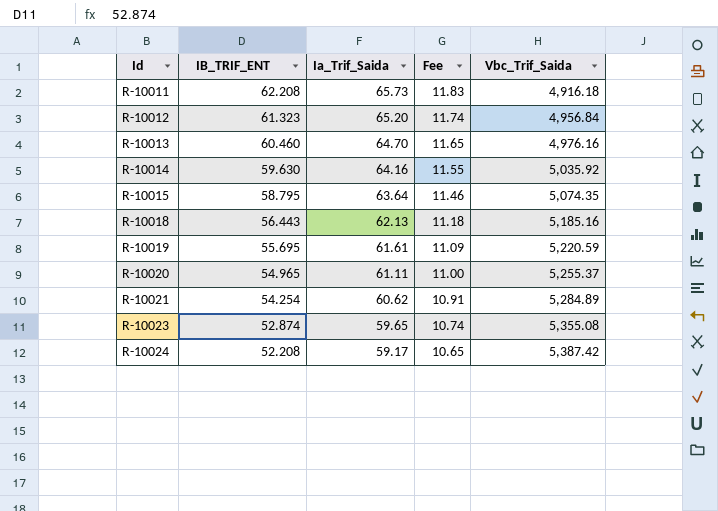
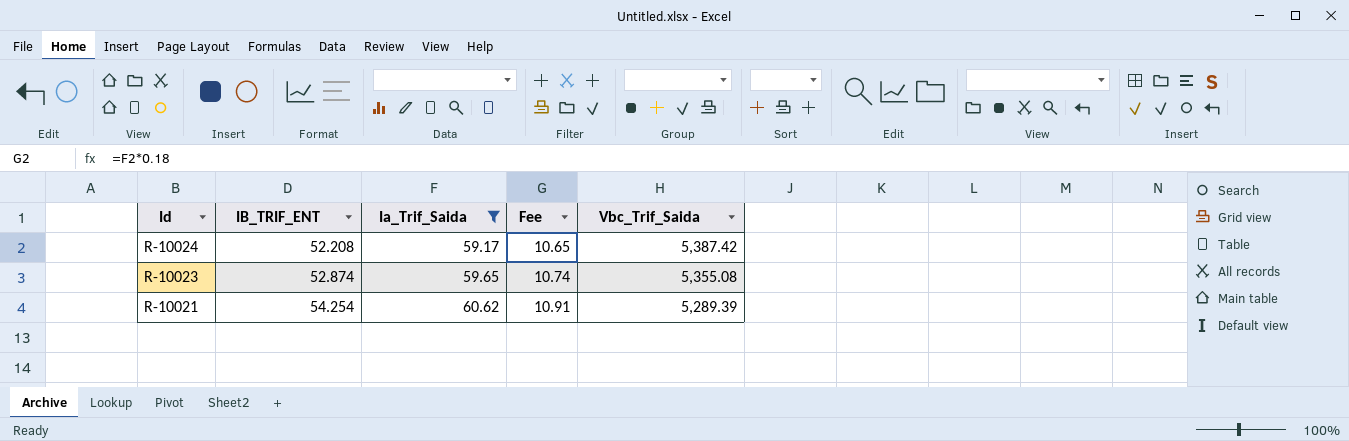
filter: none -> Ia_Trif_Saida <= 60.62
row order: Id ascending -> Id descending
R-10021 | Vbc_Trif_Saida: 5,284.89 -> 5,289.39

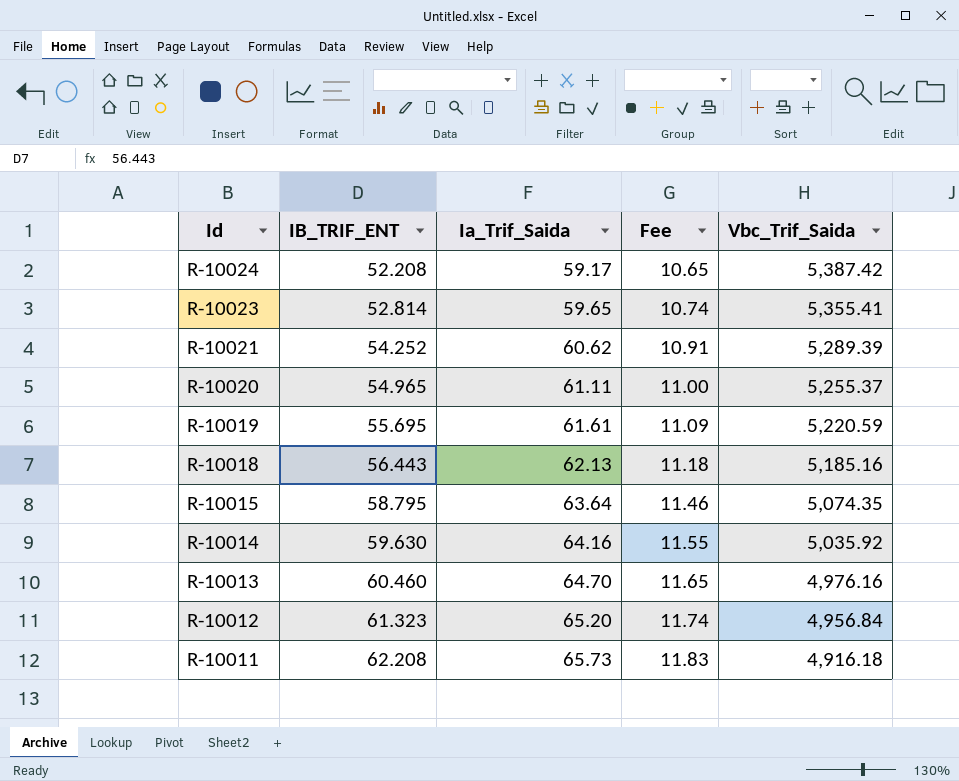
filter: Ia_Trif_Saida <= 60.62 -> none
R-10023 | IB_TRIF_ENT: 52.874 -> 52.814
R-10023 | Vbc_Trif_Saida: 5,355.08 -> 5,355.41
R-10021 | IB_TRIF_ENT: 54.254 -> 54.252

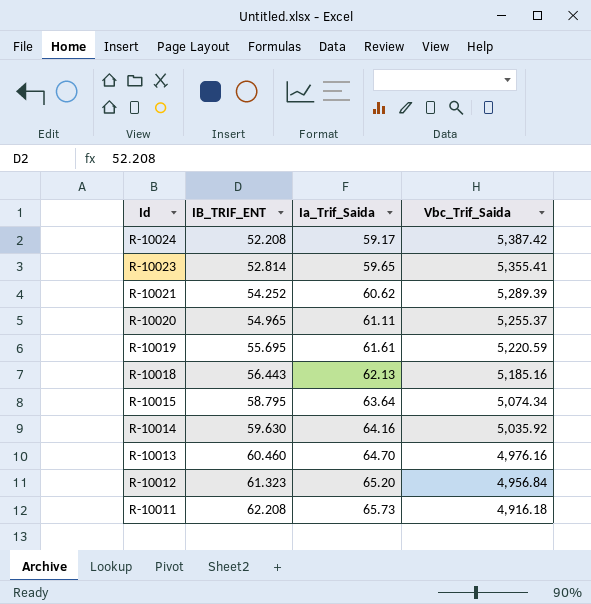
column Fee | formula: [Ia_Trif_Saida] * 0.18 -> none
R-10015 | Vbc_Trif_Saida: 5,074.35 -> 5,074.34

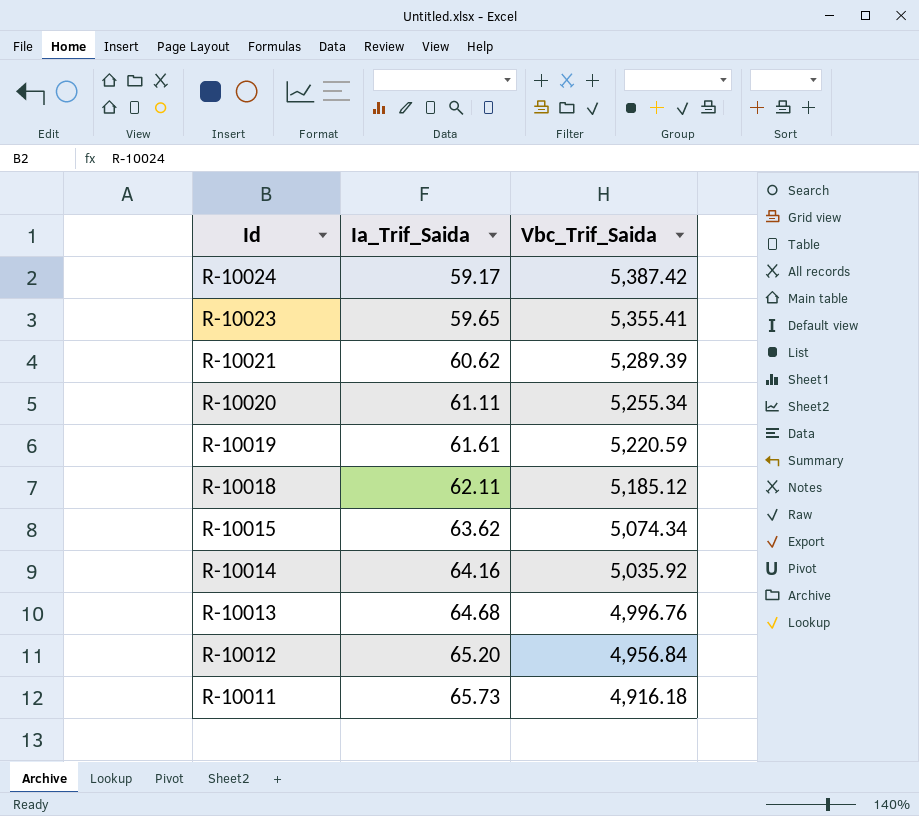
column IB_TRIF_ENT | position: 2 -> none
R-10020 | Vbc_Trif_Saida: 5,255.37 -> 5,255.34
R-10018 | Ia_Trif_Saida: 62.13 -> 62.11
R-10018 | Vbc_Trif_Saida: 5,185.16 -> 5,185.12
R-10015 | Ia_Trif_Saida: 63.64 -> 63.62
R-10013 | Ia_Trif_Saida: 64.70 -> 64.68
R-10013 | Vbc_Trif_Saida: 4,976.16 -> 4,996.76

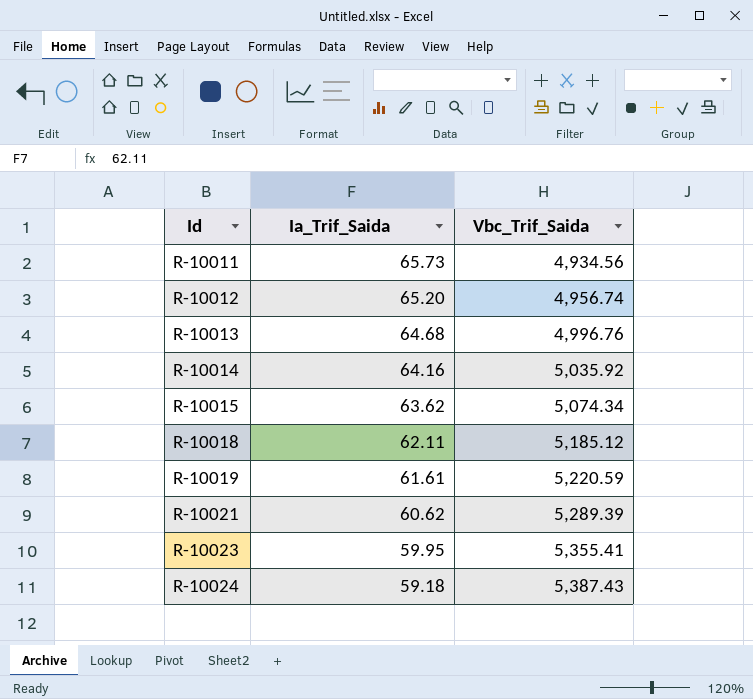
row order: Id descending -> Id ascending
row R-10020: 61.11 | 5,255.34 -> none
R-10011 | Vbc_Trif_Saida: 4,916.18 -> 4,934.56
R-10012 | Vbc_Trif_Saida: 4,956.84 -> 4,956.74
R-10023 | Ia_Trif_Saida: 59.65 -> 59.95
R-10024 | Ia_Trif_Saida: 59.17 -> 59.18
R-10024 | Vbc_Trif_Saida: 5,387.42 -> 5,387.43

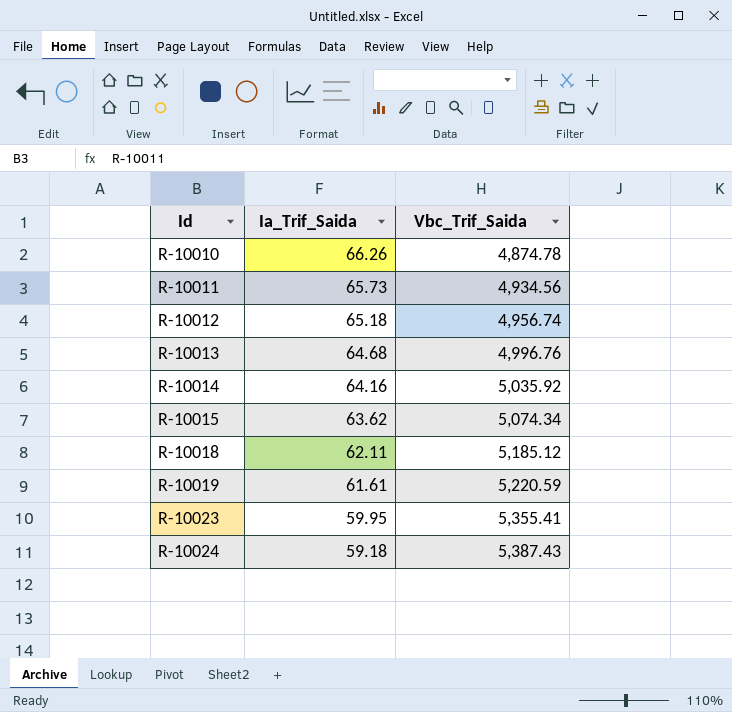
row R-10021: 60.62 | 5,289.39 -> none
row R-10010: none -> 66.26 | 4,874.78
R-10012 | Ia_Trif_Saida: 65.20 -> 65.18

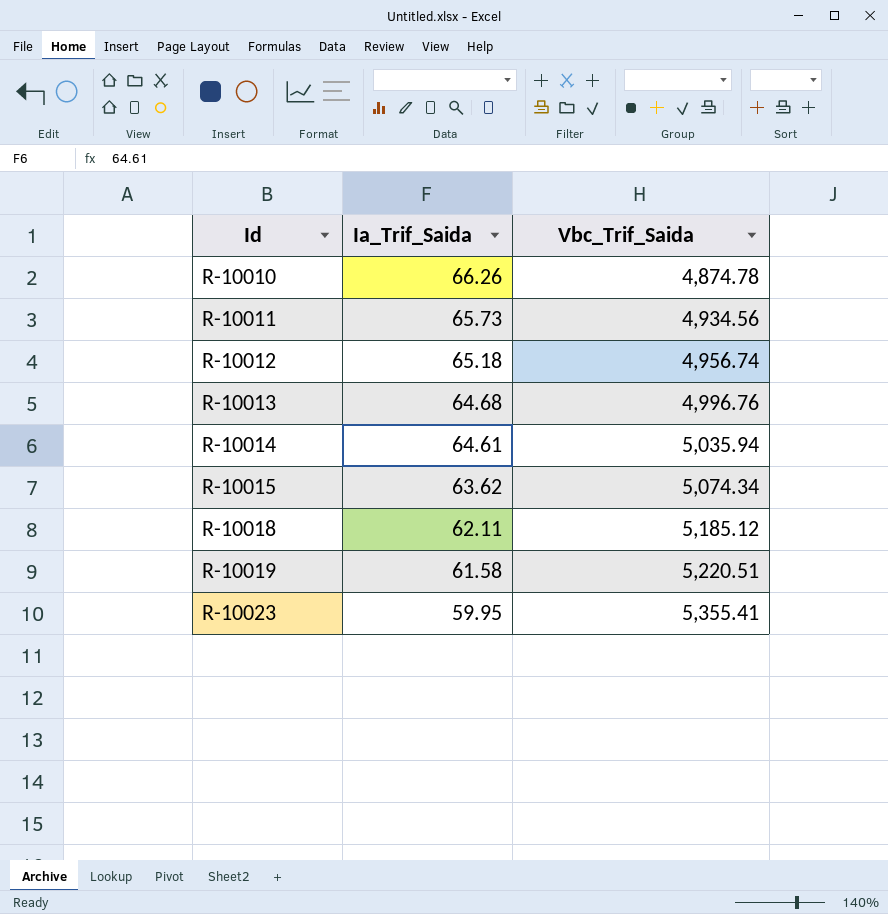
row R-10024: 59.18 | 5,387.43 -> none
R-10014 | Ia_Trif_Saida: 64.16 -> 64.61
R-10014 | Vbc_Trif_Saida: 5,035.92 -> 5,035.94
R-10019 | Ia_Trif_Saida: 61.61 -> 61.58
R-10019 | Vbc_Trif_Saida: 5,220.59 -> 5,220.51

